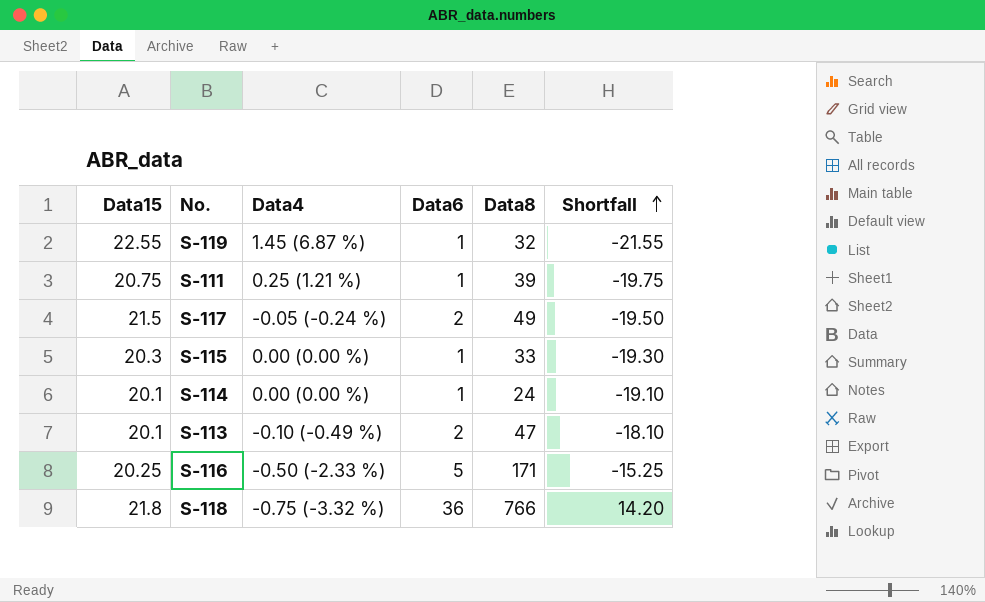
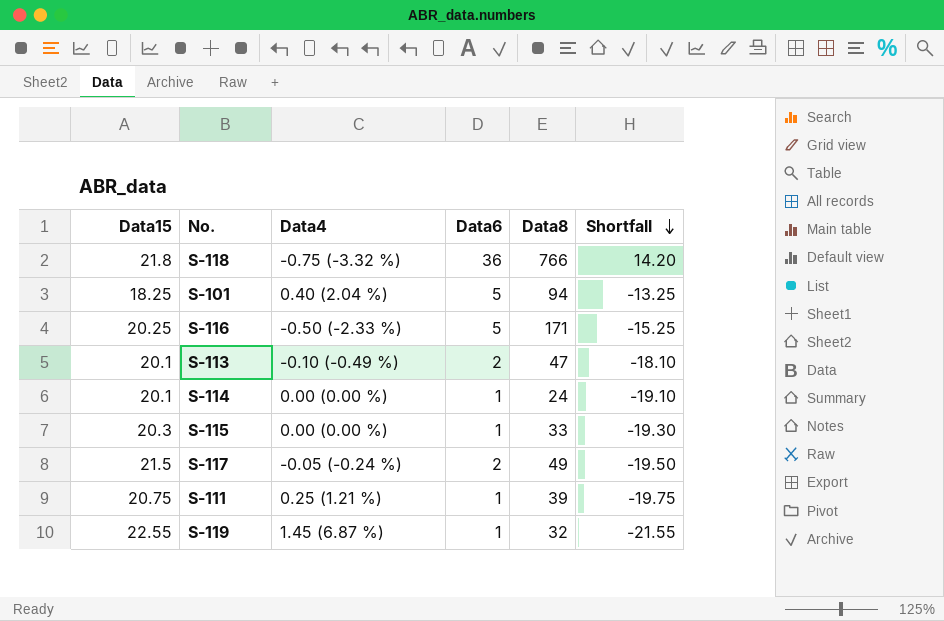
row order: Shortfall ascending -> Shortfall descending
row S-101: none -> 18.25 | 0.40 (2.04 %) | 5 | 94 | -13.25

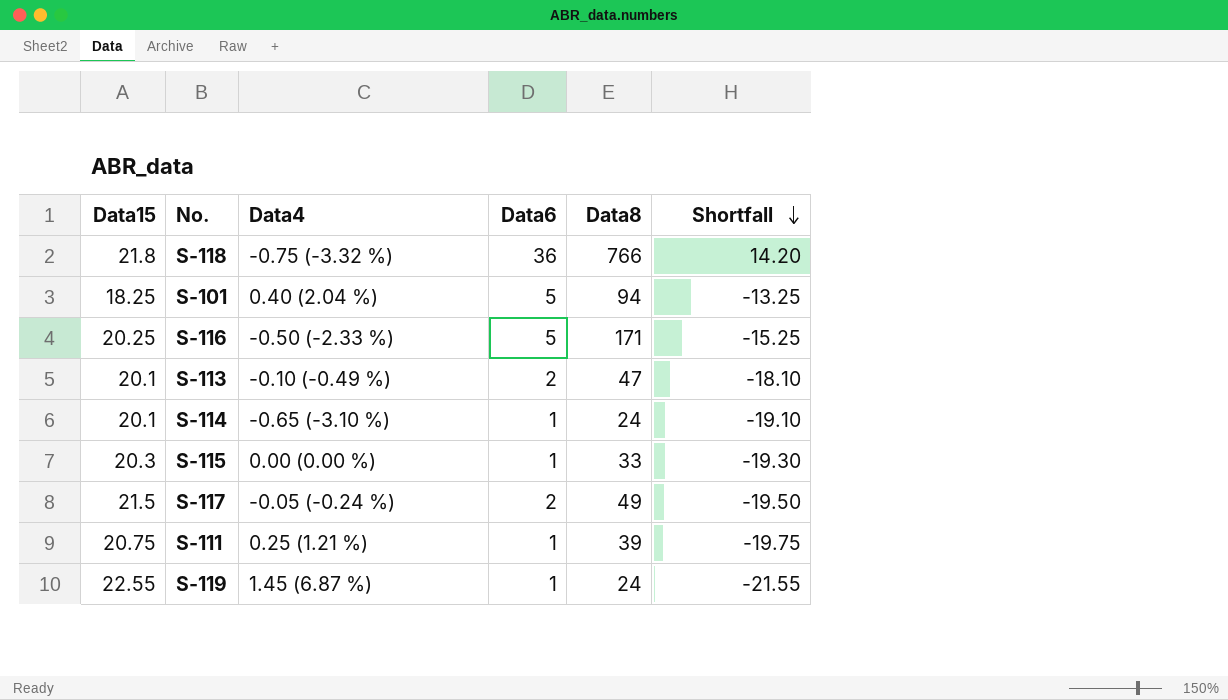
S-114 | Data4: 0.00 (0.00 %) -> -0.65 (-3.10 %)
S-119 | Data8: 32 -> 24

